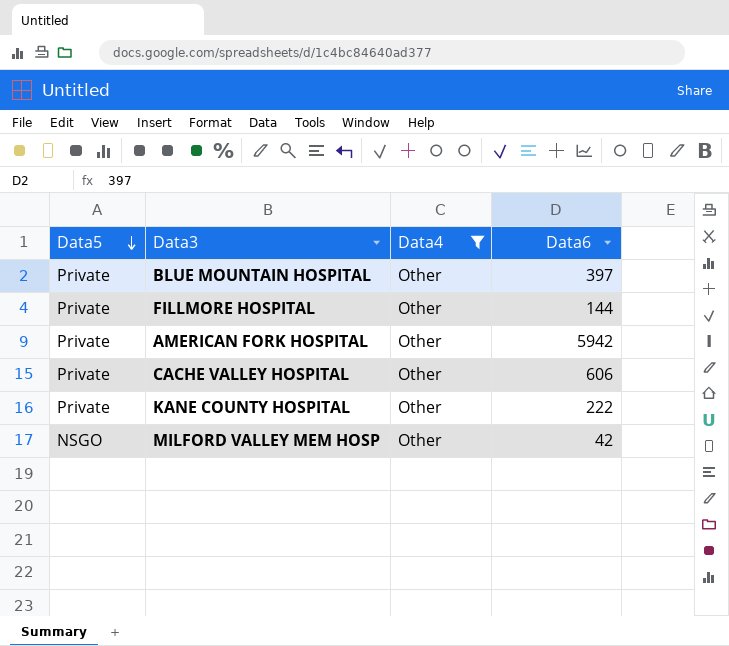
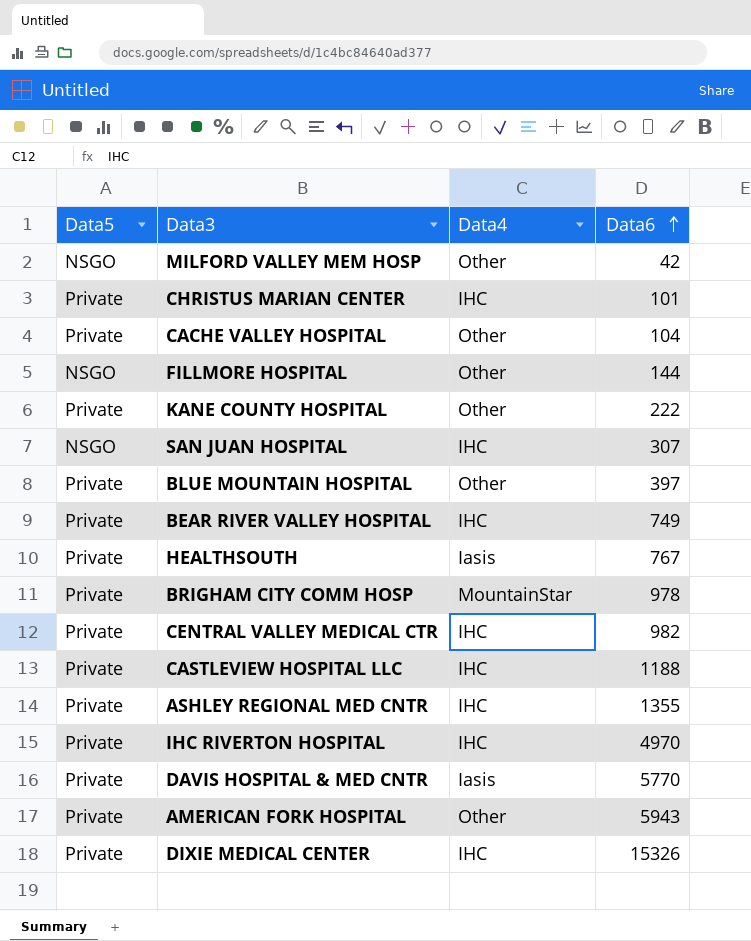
filter: Data4 = Other -> none
row order: Data5 descending -> Data6 ascending
CACHE VALLEY HOSPITAL | Data6: 606 -> 104
FILLMORE HOSPITAL | Data5: Private -> NSGO
AMERICAN FORK HOSPITAL | Data6: 5942 -> 5943

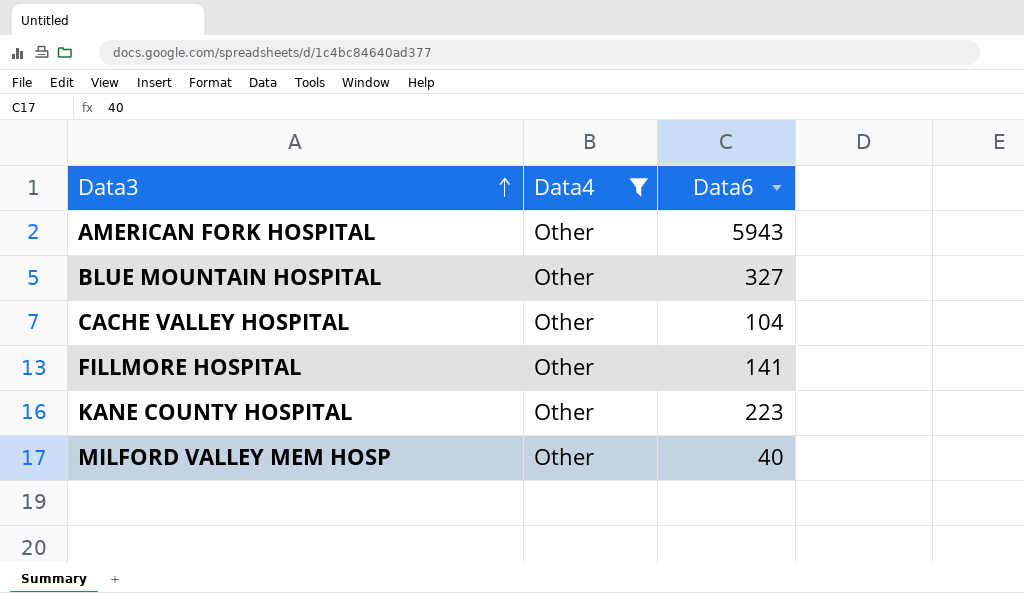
filter: none -> Data4 = Other
row order: Data6 ascending -> Data3 ascending
column Data5 | position: 1 -> none
BLUE MOUNTAIN HOSPITAL | Data6: 397 -> 327
FILLMORE HOSPITAL | Data6: 144 -> 141
KANE COUNTY HOSPITAL | Data6: 222 -> 223
MILFORD VALLEY MEM HOSP | Data6: 42 -> 40

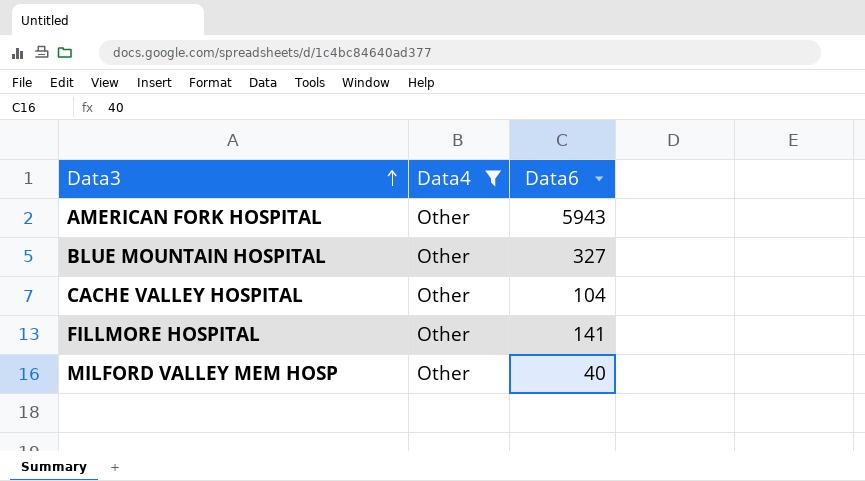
row KANE COUNTY HOSPITAL: Other | 223 -> none

